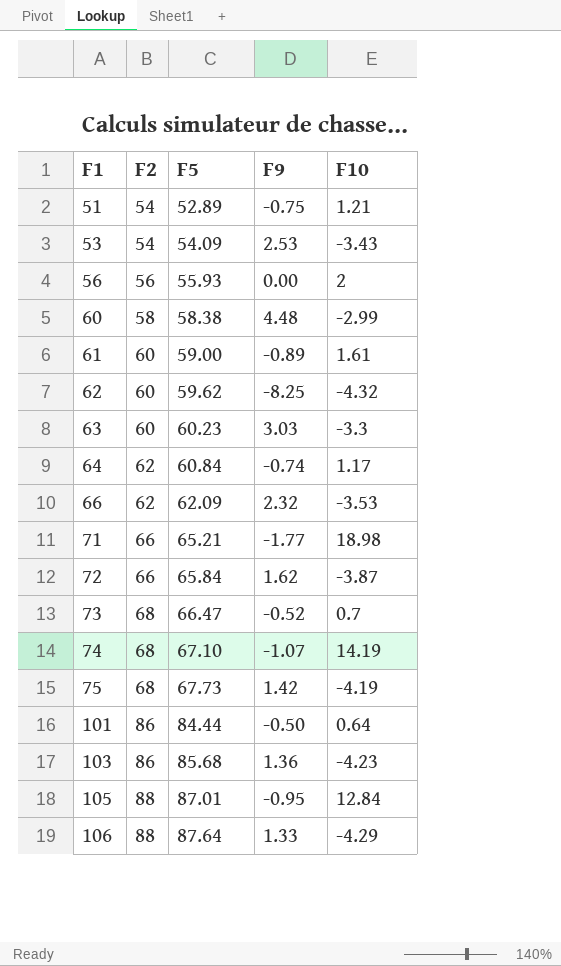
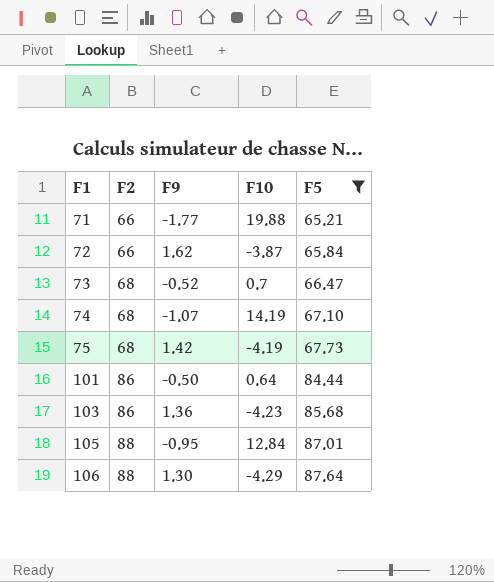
filter: none -> F5 >= 65.21
column F5 | position: 3 -> 5
71 | F10: 18.98 -> 19.88
106 | F9: 1.33 -> 1.30

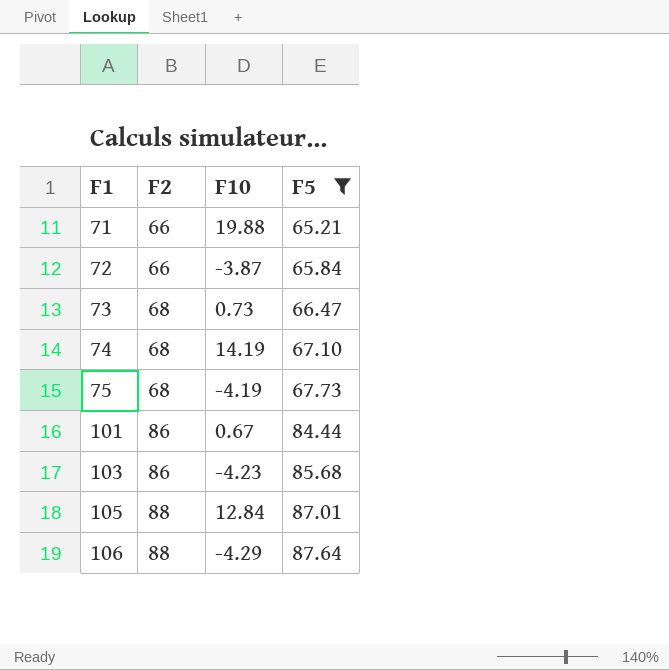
column F9 | position: 3 -> none
73 | F10: 0.7 -> 0.73
101 | F10: 0.64 -> 0.67

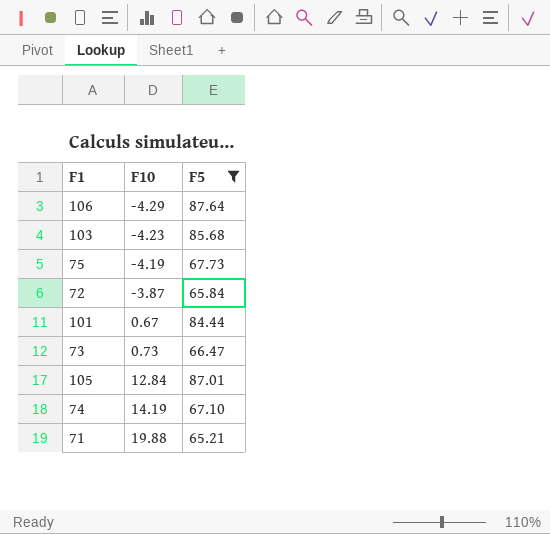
row order: F1 ascending -> F10 ascending
column F2 | position: 2 -> none

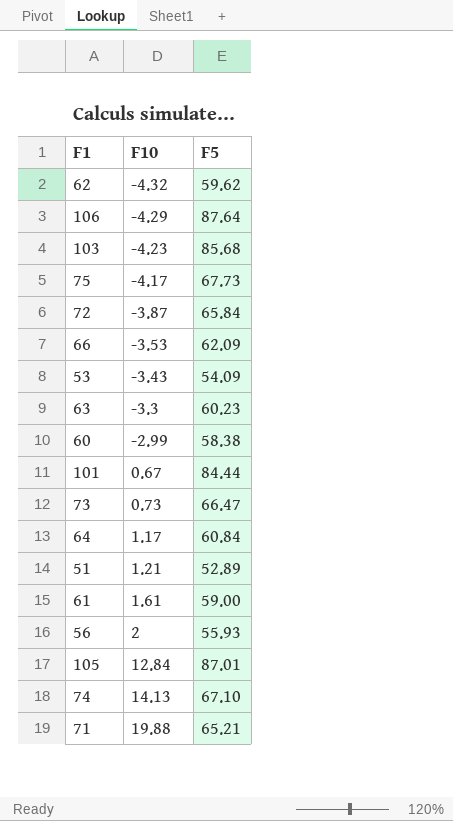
filter: F5 >= 65.21 -> none
75 | F10: -4.19 -> -4.17
74 | F10: 14.19 -> 14.13

